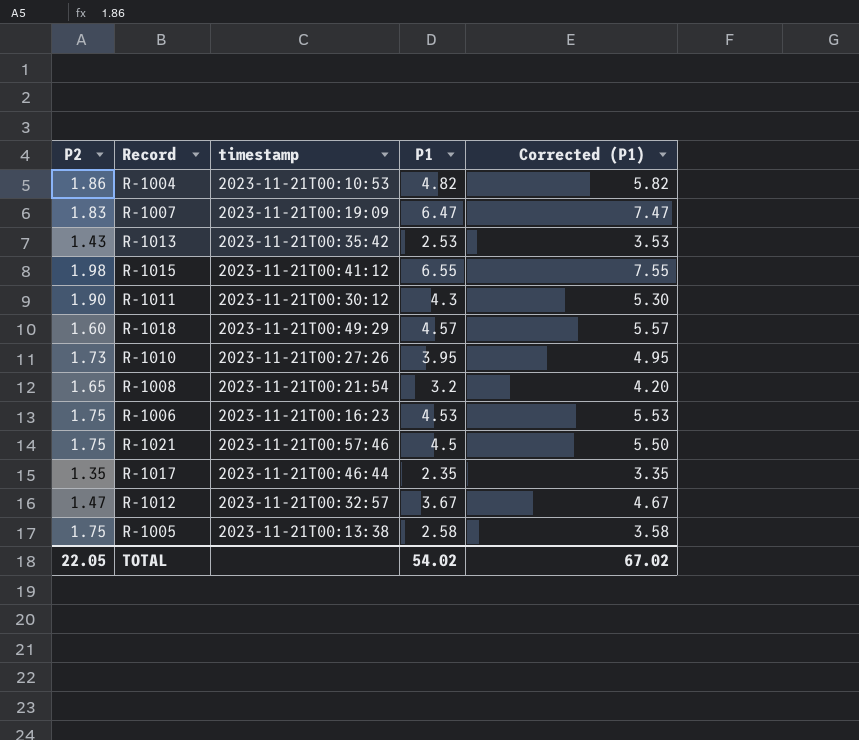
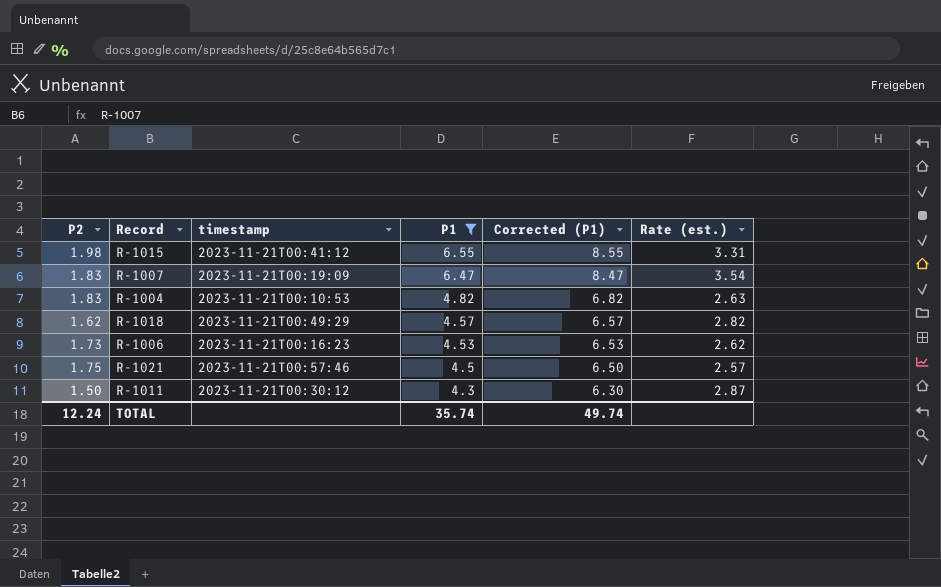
filter: none -> P1 >= 4.3
row order: none -> P1 descending
column Corrected (P1) | formula: [P1] + 1 -> [P1] + 2
column Rate (est.) | formula: none -> [P1] / [P2]
R-1004 | P2: 1.86 -> 1.83
R-1018 | P2: 1.60 -> 1.62
R-1006 | P2: 1.75 -> 1.73
R-1011 | P2: 1.90 -> 1.50
TOTAL | P2: 22.05 -> 12.24
TOTAL | P1: 54.02 -> 35.74
TOTAL | Corrected (P1): 67.02 -> 49.74

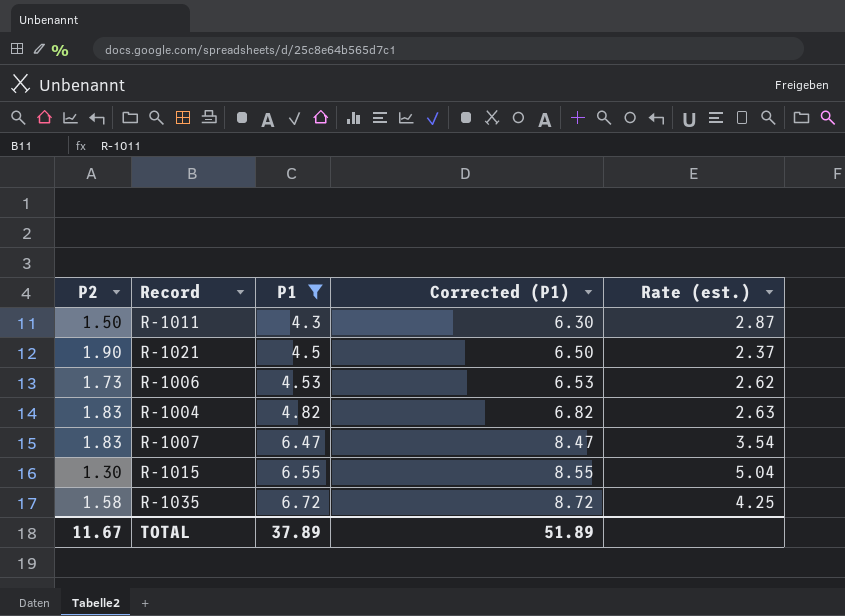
row order: P1 descending -> P1 ascending
column timestamp | position: 3 -> none
row R-1018: 1.62 | 2023-11-21T00:49:29 | 4.57 | 6.57 | 2.82 -> none
R-1021 | P2: 1.75 -> 1.90
R-1021 | Rate (est.): 2.57 -> 2.37
R-1015 | P2: 1.98 -> 1.30
R-1015 | Rate (est.): 3.31 -> 5.04
row R-1035: none -> 1.58 | 6.72 | 8.72 | 4.25
TOTAL | P2: 12.24 -> 11.67
TOTAL | P1: 35.74 -> 37.89
TOTAL | Corrected (P1): 49.74 -> 51.89

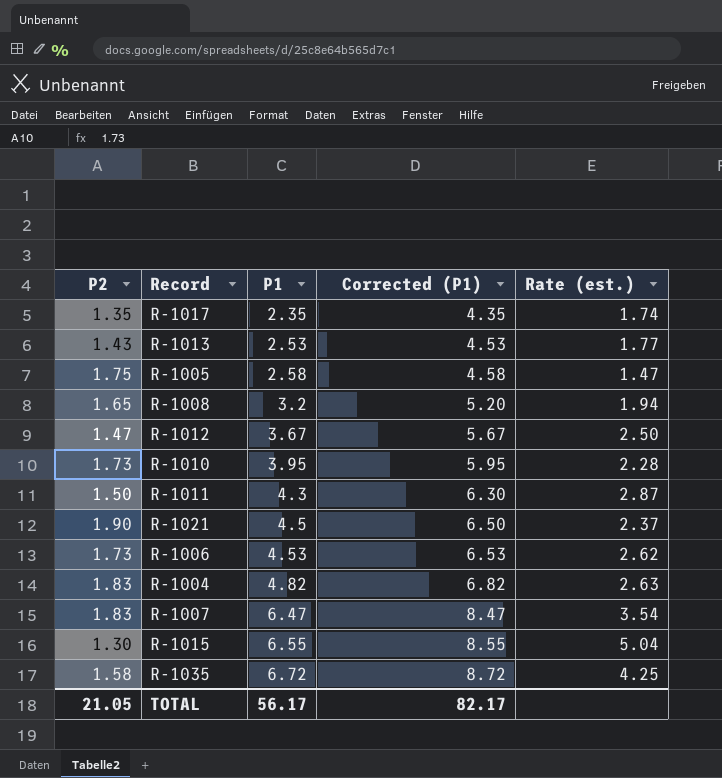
filter: P1 >= 4.3 -> none
TOTAL | P2: 11.67 -> 21.05
TOTAL | P1: 37.89 -> 56.17
TOTAL | Corrected (P1): 51.89 -> 82.17

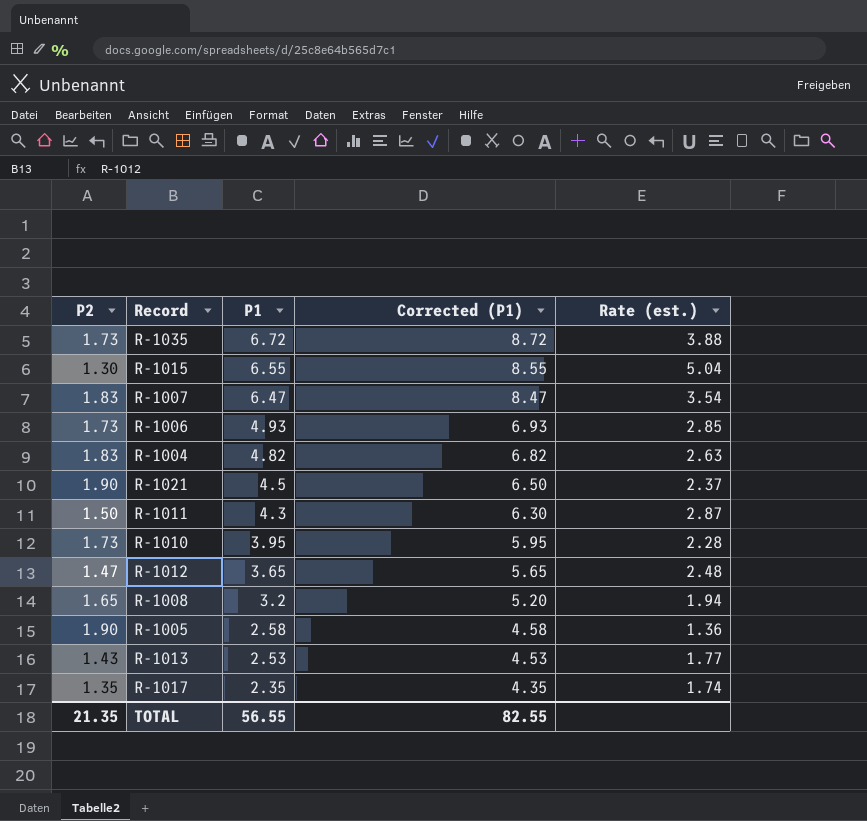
row order: P1 ascending -> P1 descending
R-1035 | P2: 1.58 -> 1.73
R-1035 | Rate (est.): 4.25 -> 3.88
R-1006 | P1: 4.53 -> 4.93
R-1006 | Corrected (P1): 6.53 -> 6.93
R-1006 | Rate (est.): 2.62 -> 2.85
R-1012 | P1: 3.67 -> 3.65
R-1012 | Corrected (P1): 5.67 -> 5.65
R-1012 | Rate (est.): 2.50 -> 2.48
R-1005 | P2: 1.75 -> 1.90
R-1005 | Rate (est.): 1.47 -> 1.36
TOTAL | P2: 21.05 -> 21.35
TOTAL | P1: 56.17 -> 56.55
TOTAL | Corrected (P1): 82.17 -> 82.55

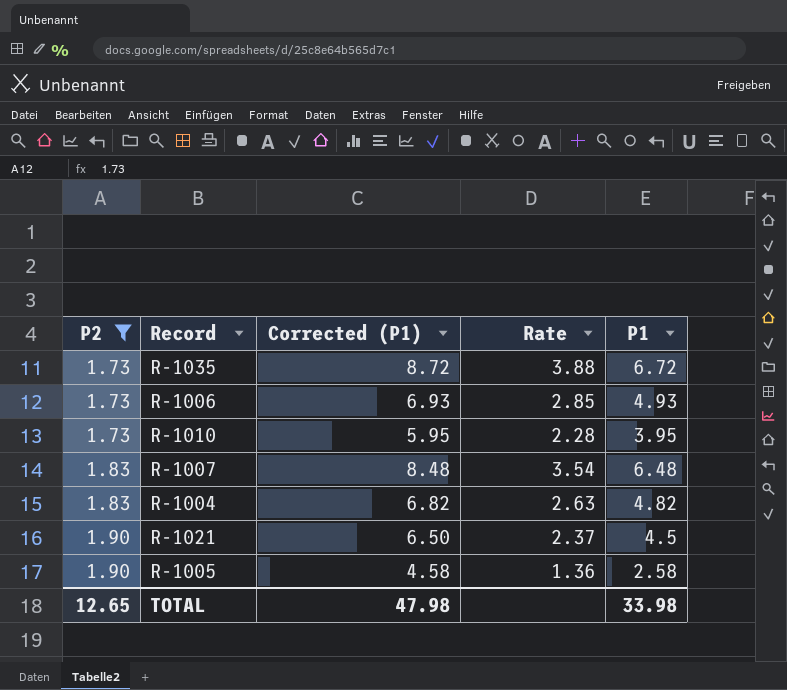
filter: none -> P2 >= 1.73
row order: P1 descending -> P2 ascending
column name: Rate (est.) -> Rate
column P1 | position: 3 -> 5
R-1007 | Corrected (P1): 8.47 -> 8.48
R-1007 | P1: 6.47 -> 6.48
TOTAL | P2: 21.35 -> 12.65
TOTAL | Corrected (P1): 82.55 -> 47.98
TOTAL | P1: 56.55 -> 33.98

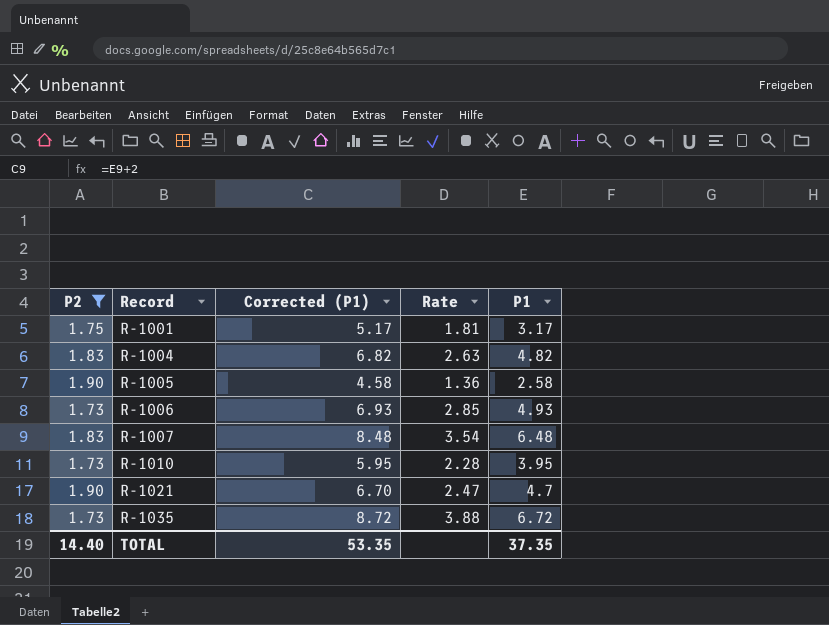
row order: P2 ascending -> Record ascending
row R-1001: none -> 1.75 | 5.17 | 1.81 | 3.17
R-1021 | Corrected (P1): 6.50 -> 6.70
R-1021 | Rate: 2.37 -> 2.47
R-1021 | P1: 4.5 -> 4.7
TOTAL | P2: 12.65 -> 14.40
TOTAL | Corrected (P1): 47.98 -> 53.35
TOTAL | P1: 33.98 -> 37.35

